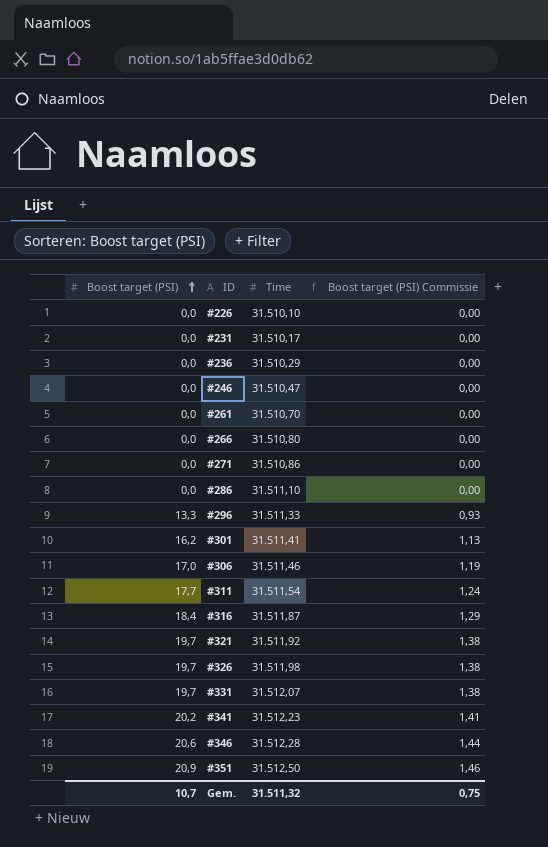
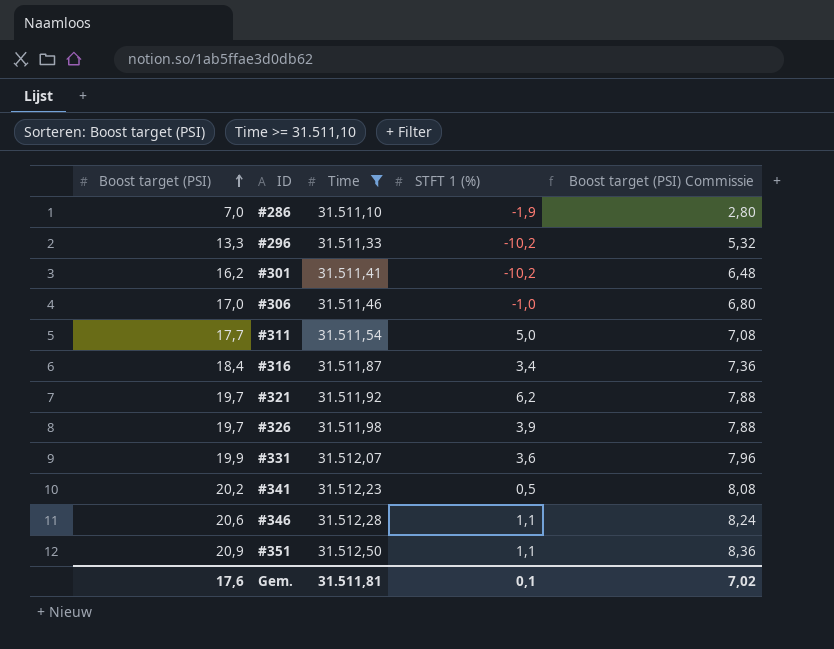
filter: none -> Time >= 31.511,10
column STFT 1 (%) | position: none -> 4
column Boost target (PSI) Commissie | formula: [Boost target (PSI)] * 0,07 -> [Boost target (PSI)] * 0,4
#286 | Boost target (PSI): 0,0 -> 7,0
#331 | Boost target (PSI): 19,7 -> 19,9
Gem. | Boost target (PSI): 10,7 -> 17,6
Gem. | Time: 31.511,32 -> 31.511,81
Gem. | Boost target (PSI) Commissie: 0,75 -> 7,02

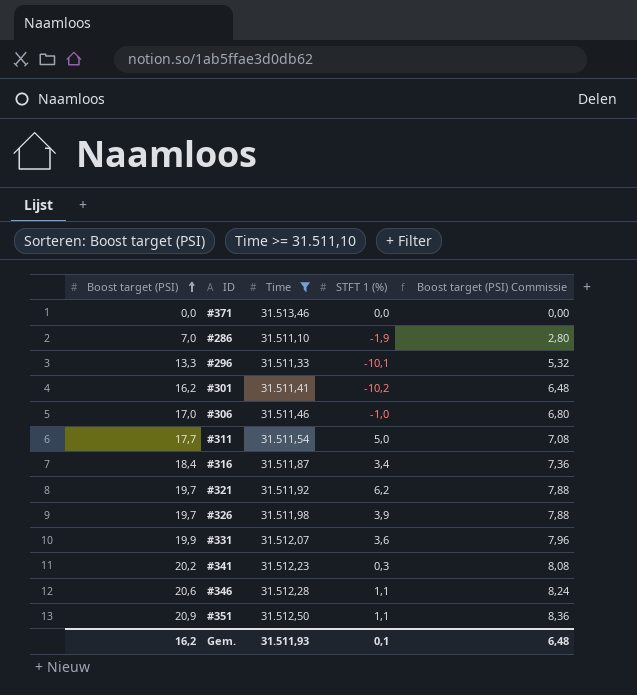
row #371: none -> 0,0 | 31.513,46 | 0,0 | 0,00
#296 | STFT 1 (%): -10,2 -> -10,1
#341 | STFT 1 (%): 0,5 -> 0,3
Gem. | Boost target (PSI): 17,6 -> 16,2
Gem. | Time: 31.511,81 -> 31.511,93
Gem. | Boost target (PSI) Commissie: 7,02 -> 6,48

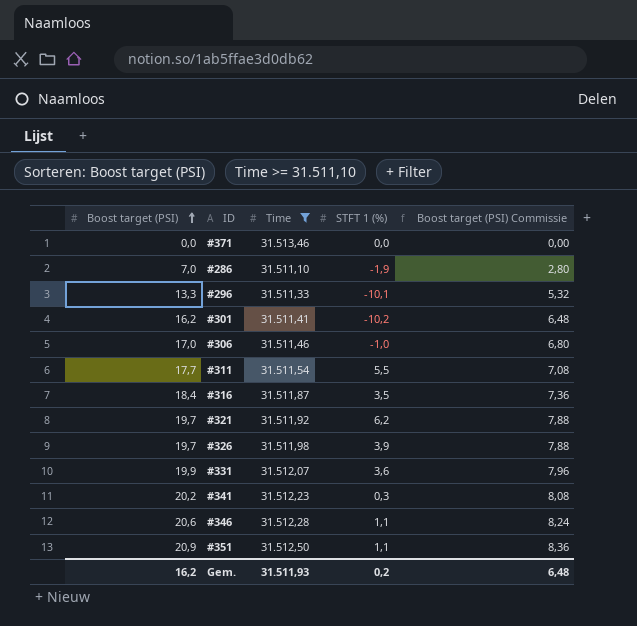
#311 | STFT 1 (%): 5,0 -> 5,5
#316 | STFT 1 (%): 3,4 -> 3,5
Gem. | STFT 1 (%): 0,1 -> 0,2

